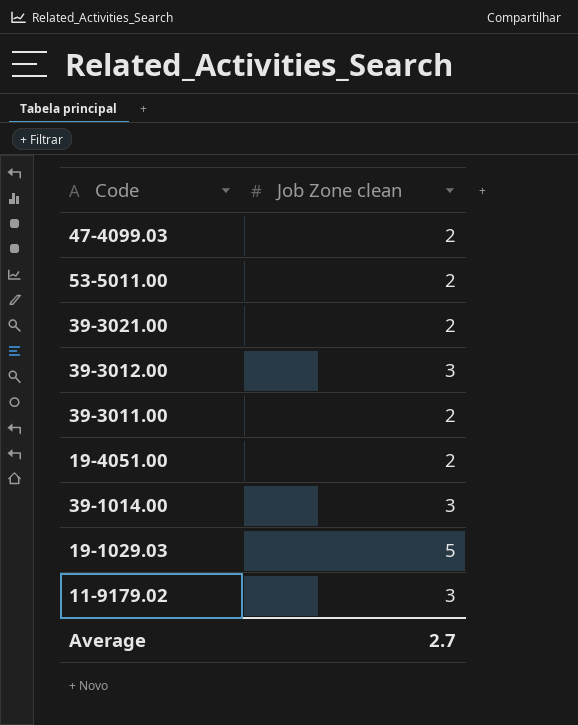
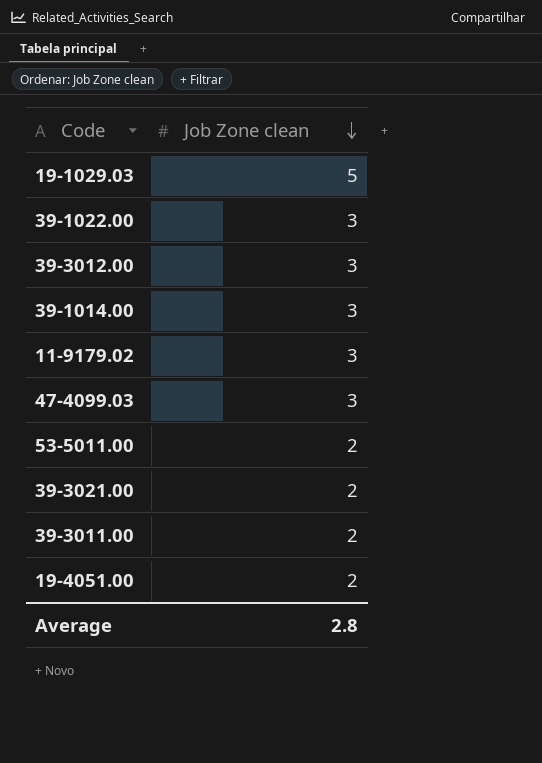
row order: none -> Job Zone clean descending
row 39-1022.00: none -> 3
47-4099.03 | Job Zone clean: 2 -> 3
Average | Job Zone clean: 2.7 -> 2.8

